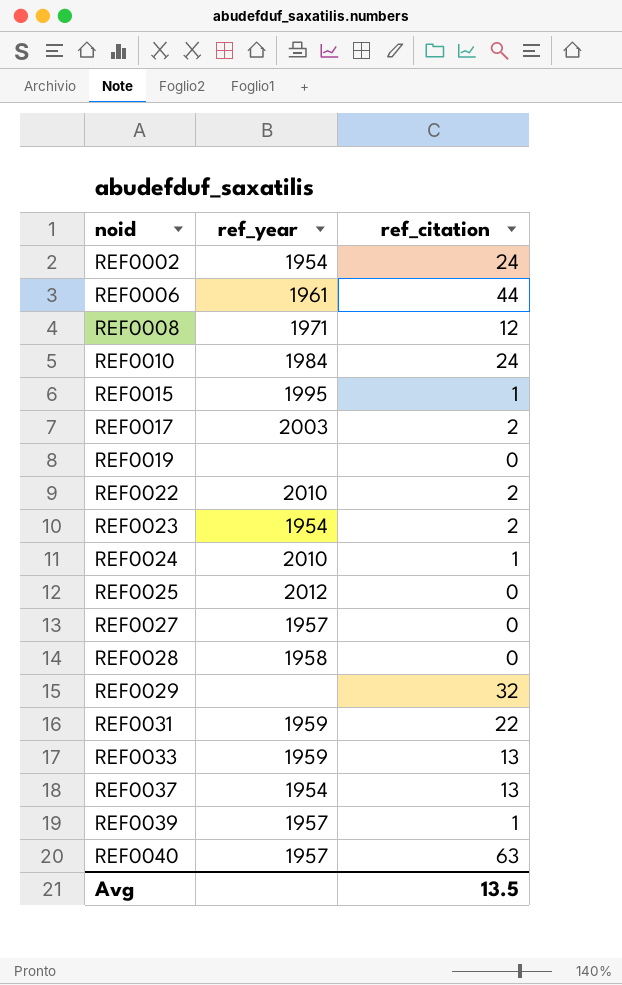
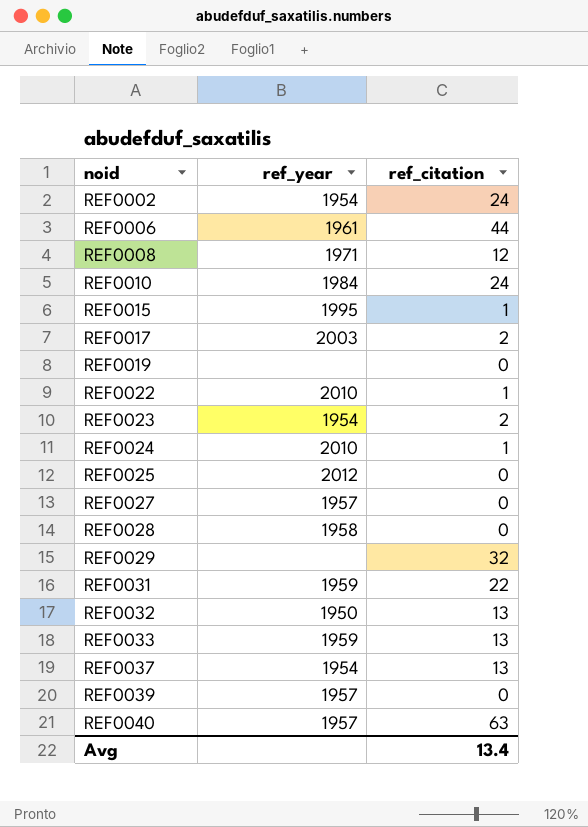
REF0022 | ref_citation: 2 -> 1
row REF0032: none -> 1950 | 13
REF0039 | ref_citation: 1 -> 0
Avg | ref_citation: 13.5 -> 13.4

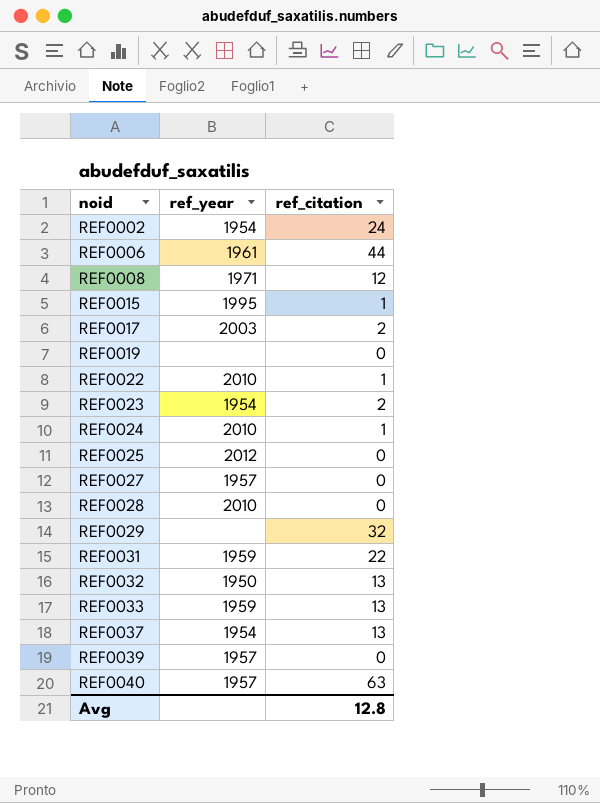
row REF0010: 1984 | 24 -> none
REF0028 | ref_year: 1958 -> 2010
Avg | ref_citation: 13.4 -> 12.8

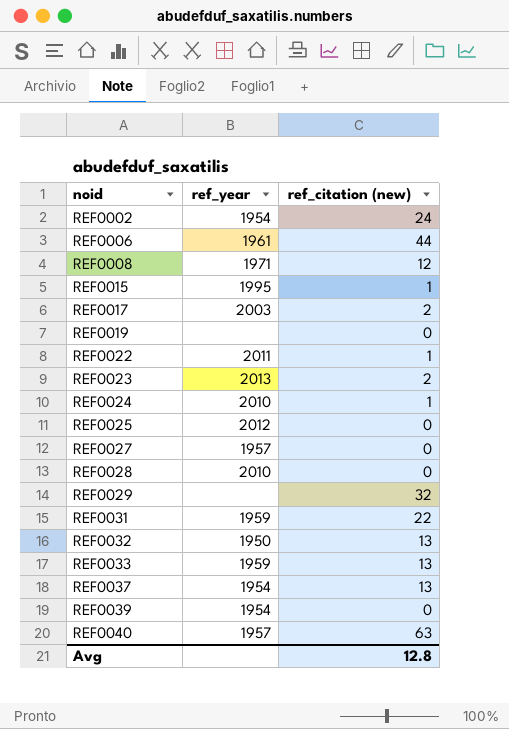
column name: ref_citation -> ref_citation (new)
REF0022 | ref_year: 2010 -> 2011
REF0023 | ref_year: 1954 -> 2013
REF0039 | ref_year: 1957 -> 1954

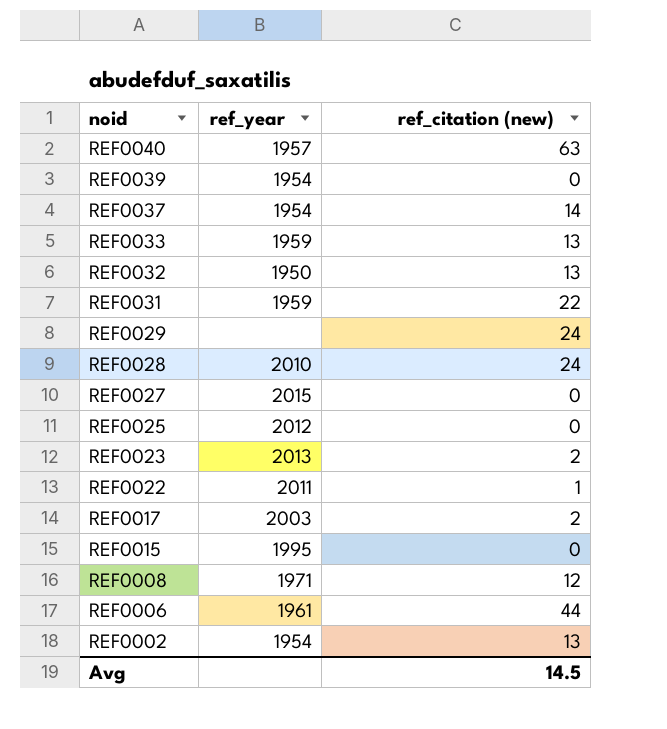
row order: noid ascending -> noid descending
row REF0019: none | 0 -> none
row REF0024: 2010 | 1 -> none
REF0037 | ref_citation (new): 13 -> 14
REF0029 | ref_citation (new): 32 -> 24
REF0028 | ref_citation (new): 0 -> 24
REF0027 | ref_year: 1957 -> 2015
REF0015 | ref_citation (new): 1 -> 0
REF0002 | ref_citation (new): 24 -> 13
Avg | ref_citation (new): 12.8 -> 14.5

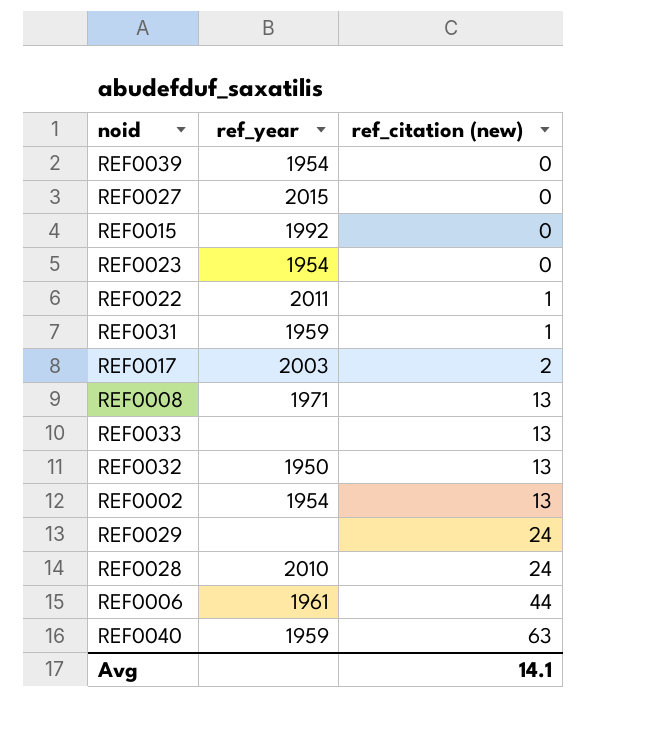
row order: noid descending -> ref_citation (new) ascending
row REF0037: 1954 | 14 -> none
row REF0025: 2012 | 0 -> none
REF0015 | ref_year: 1995 -> 1992
REF0023 | ref_year: 2013 -> 1954
REF0023 | ref_citation (new): 2 -> 0
REF0031 | ref_citation (new): 22 -> 1
REF0008 | ref_citation (new): 12 -> 13
REF0033 | ref_year: 1959 -> none
REF0040 | ref_year: 1957 -> 1959
Avg | ref_citation (new): 14.5 -> 14.1

